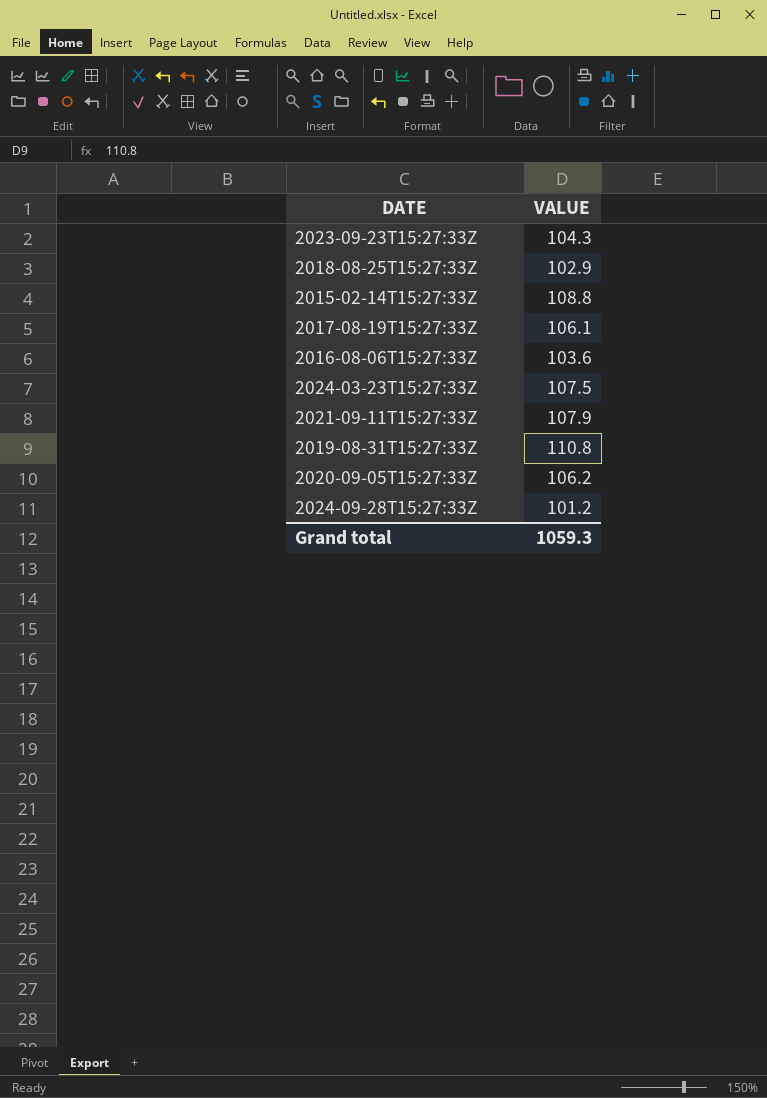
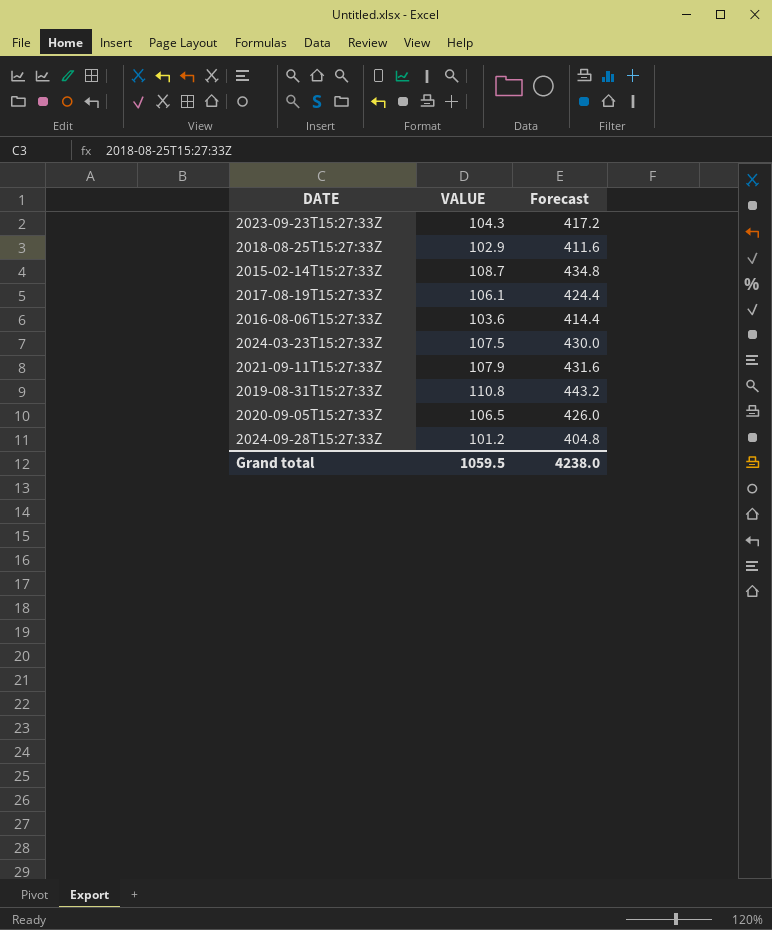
column Forecast | formula: none -> [VALUE] * 4
2015-02-14T15:27:33Z | VALUE: 108.8 -> 108.7
2020-09-05T15:27:33Z | VALUE: 106.2 -> 106.5
Grand total | VALUE: 1059.3 -> 1059.5

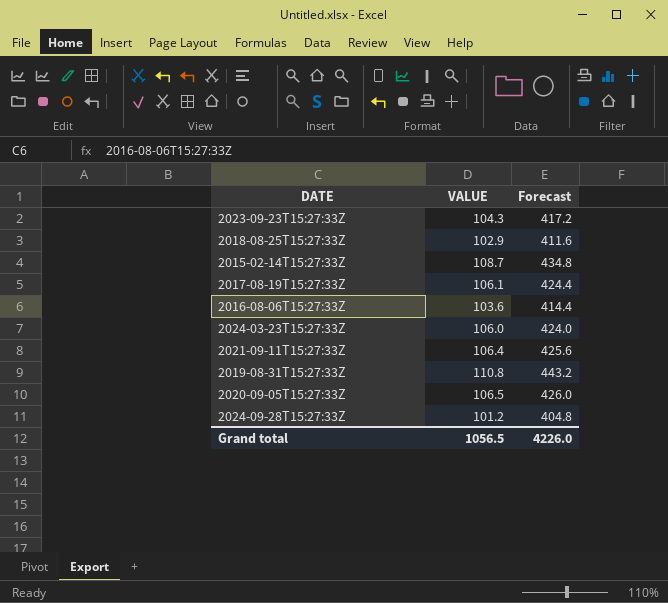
2024-03-23T15:27:33Z | VALUE: 107.5 -> 106.0
2024-03-23T15:27:33Z | Forecast: 430.0 -> 424.0
2021-09-11T15:27:33Z | VALUE: 107.9 -> 106.4
2021-09-11T15:27:33Z | Forecast: 431.6 -> 425.6
Grand total | VALUE: 1059.5 -> 1056.5
Grand total | Forecast: 4238.0 -> 4226.0

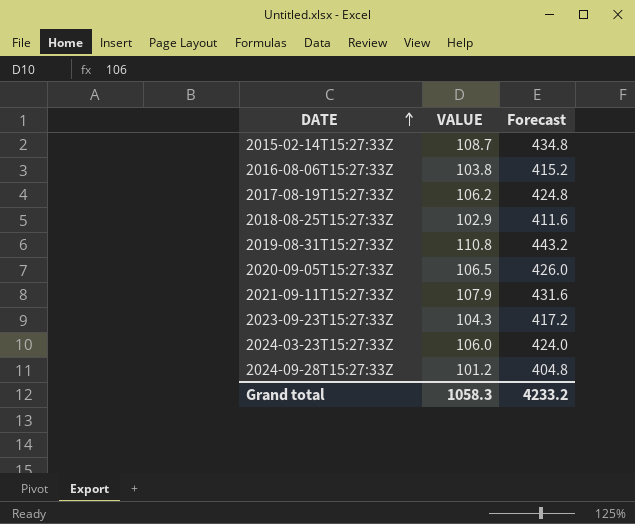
row order: none -> DATE ascending
2016-08-06T15:27:33Z | VALUE: 103.6 -> 103.8
2016-08-06T15:27:33Z | Forecast: 414.4 -> 415.2
2017-08-19T15:27:33Z | VALUE: 106.1 -> 106.2
2017-08-19T15:27:33Z | Forecast: 424.4 -> 424.8
2021-09-11T15:27:33Z | VALUE: 106.4 -> 107.9
2021-09-11T15:27:33Z | Forecast: 425.6 -> 431.6
Grand total | VALUE: 1056.5 -> 1058.3
Grand total | Forecast: 4226.0 -> 4233.2

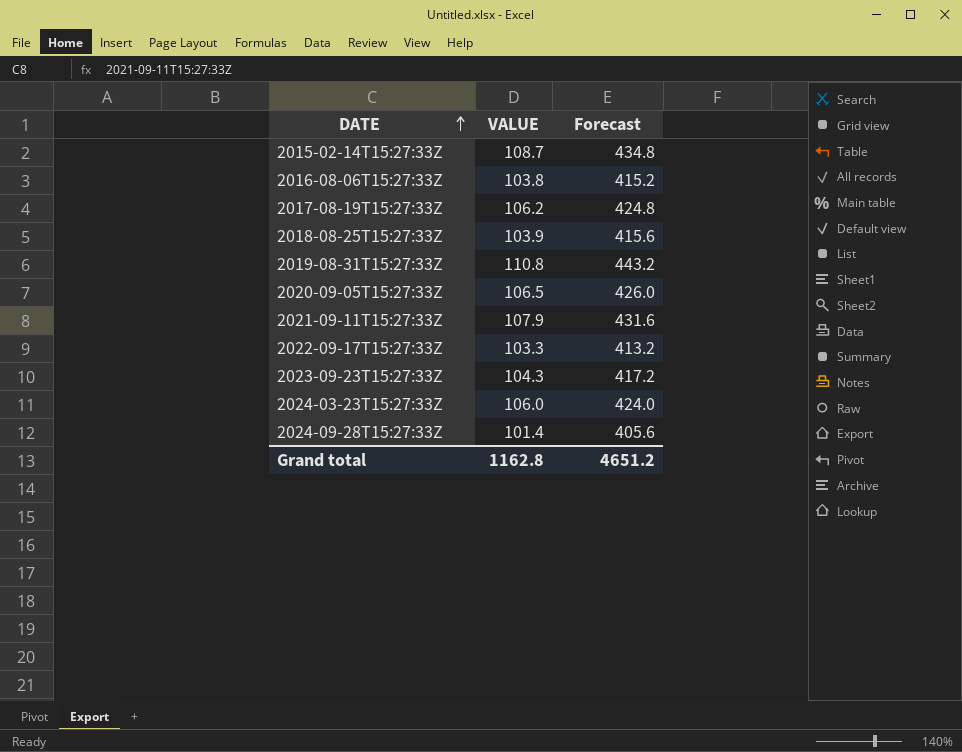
2018-08-25T15:27:33Z | VALUE: 102.9 -> 103.9
2018-08-25T15:27:33Z | Forecast: 411.6 -> 415.6
row 2022-09-17T15:27:33Z: none -> 103.3 | 413.2
2024-09-28T15:27:33Z | VALUE: 101.2 -> 101.4
2024-09-28T15:27:33Z | Forecast: 404.8 -> 405.6
Grand total | VALUE: 1058.3 -> 1162.8
Grand total | Forecast: 4233.2 -> 4651.2

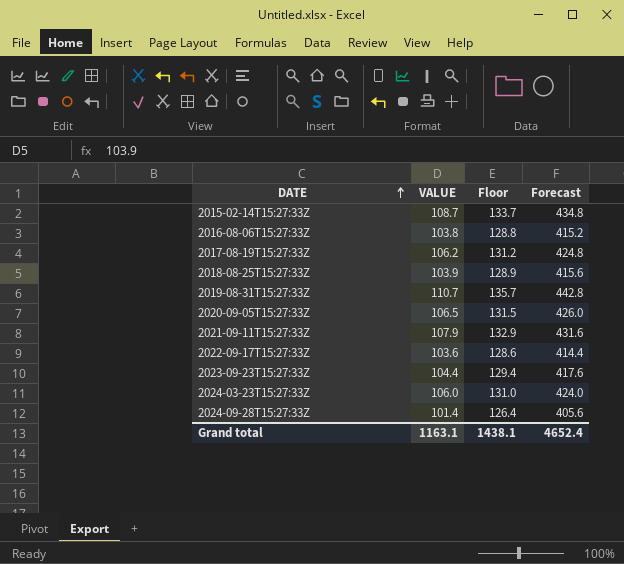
column Floor | formula: none -> [VALUE] + 25
2019-08-31T15:27:33Z | VALUE: 110.8 -> 110.7
2019-08-31T15:27:33Z | Forecast: 443.2 -> 442.8
2022-09-17T15:27:33Z | VALUE: 103.3 -> 103.6
2022-09-17T15:27:33Z | Forecast: 413.2 -> 414.4
2023-09-23T15:27:33Z | VALUE: 104.3 -> 104.4
2023-09-23T15:27:33Z | Forecast: 417.2 -> 417.6
Grand total | VALUE: 1162.8 -> 1163.1
Grand total | Forecast: 4651.2 -> 4652.4

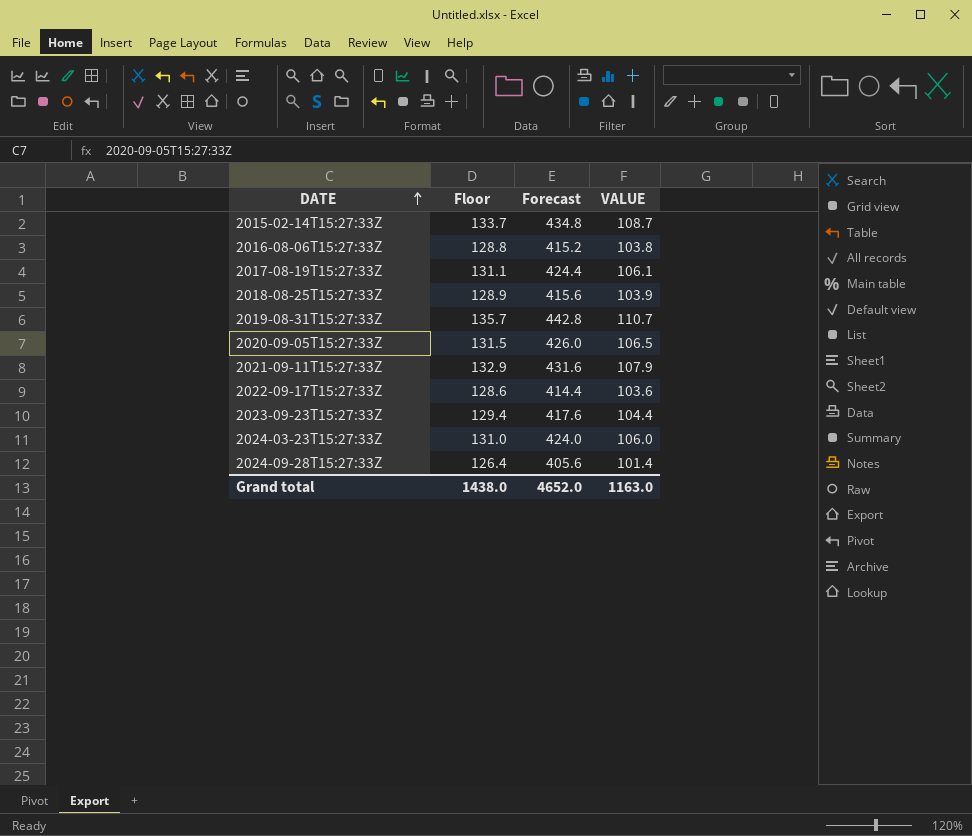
column VALUE | position: 2 -> 4
2017-08-19T15:27:33Z | Floor: 131.2 -> 131.1
2017-08-19T15:27:33Z | Forecast: 424.8 -> 424.4
2017-08-19T15:27:33Z | VALUE: 106.2 -> 106.1
Grand total | Floor: 1438.1 -> 1438.0
Grand total | Forecast: 4652.4 -> 4652.0
Grand total | VALUE: 1163.1 -> 1163.0

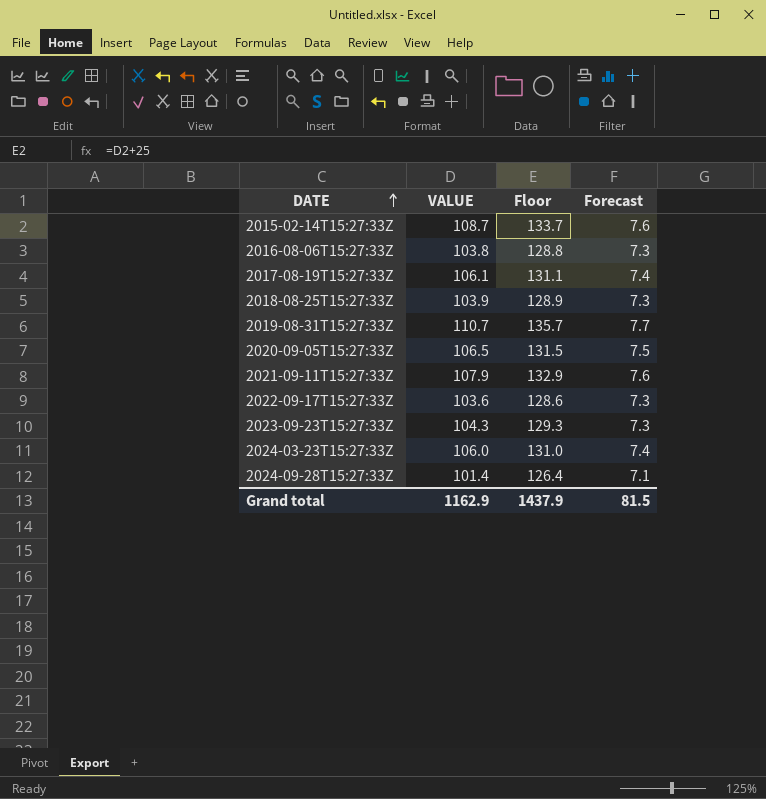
column VALUE | position: 4 -> 2
column Forecast | formula: [VALUE] * 4 -> [VALUE] * 0.07
2023-09-23T15:27:33Z | VALUE: 104.4 -> 104.3
2023-09-23T15:27:33Z | Floor: 129.4 -> 129.3
Grand total | VALUE: 1163.0 -> 1162.9
Grand total | Floor: 1438.0 -> 1437.9
Grand total | Forecast: 4652.0 -> 81.5

